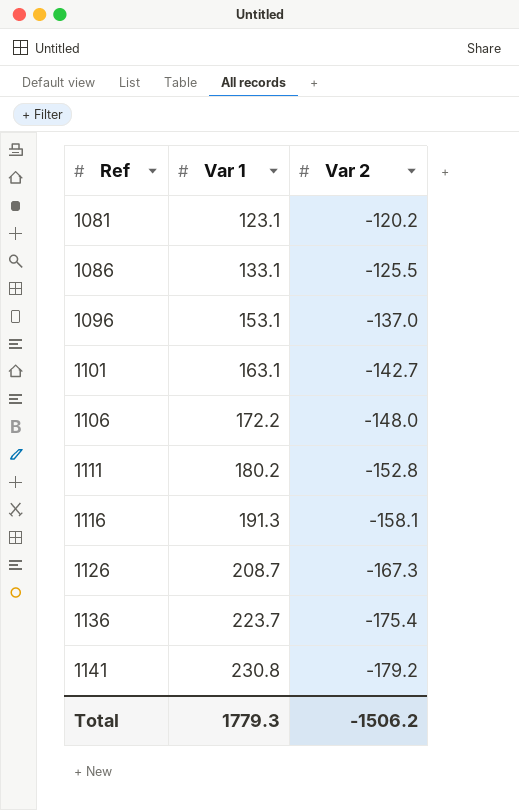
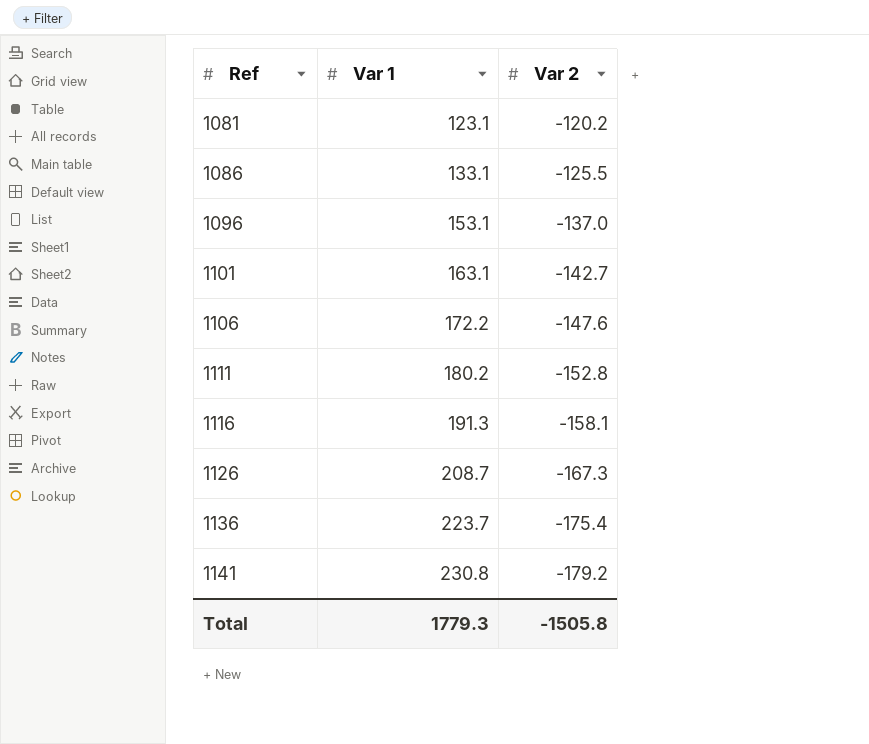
1106 | Var 2: -148.0 -> -147.6
Total | Var 2: -1506.2 -> -1505.8

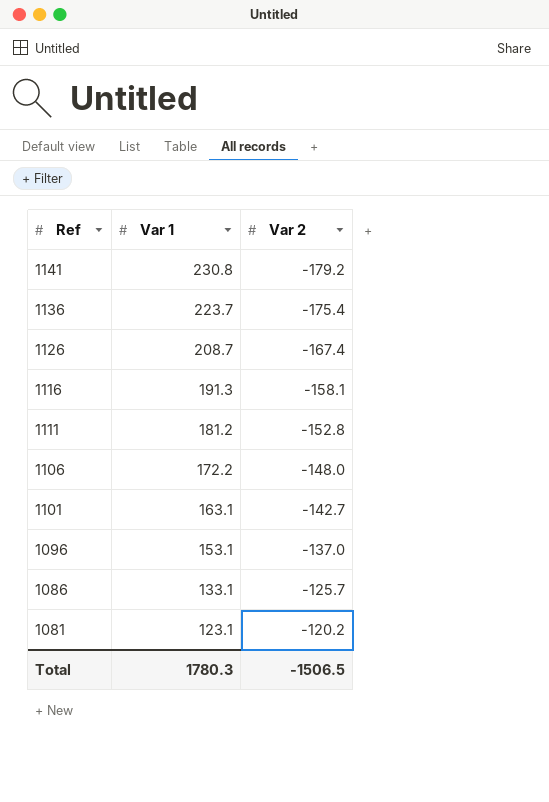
row order: Ref ascending -> Ref descending
1126 | Var 2: -167.3 -> -167.4
1111 | Var 1: 180.2 -> 181.2
1106 | Var 2: -147.6 -> -148.0
1086 | Var 2: -125.5 -> -125.7
Total | Var 1: 1779.3 -> 1780.3
Total | Var 2: -1505.8 -> -1506.5

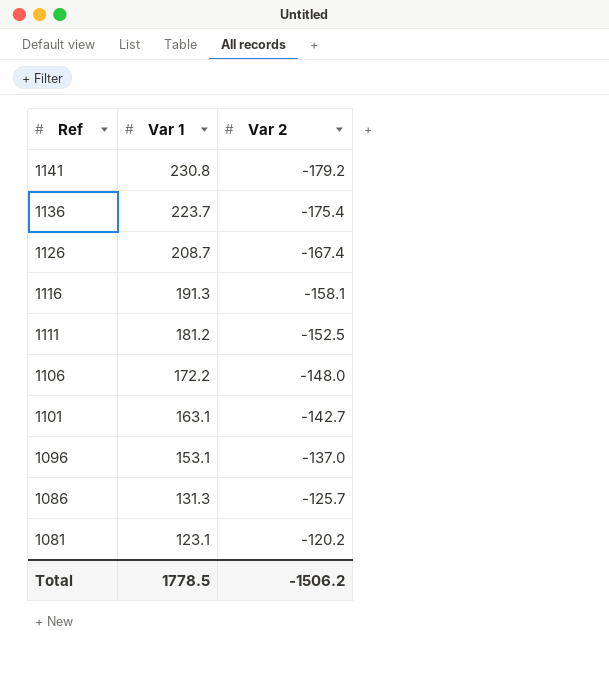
1111 | Var 2: -152.8 -> -152.5
1086 | Var 1: 133.1 -> 131.3
Total | Var 1: 1780.3 -> 1778.5
Total | Var 2: -1506.5 -> -1506.2

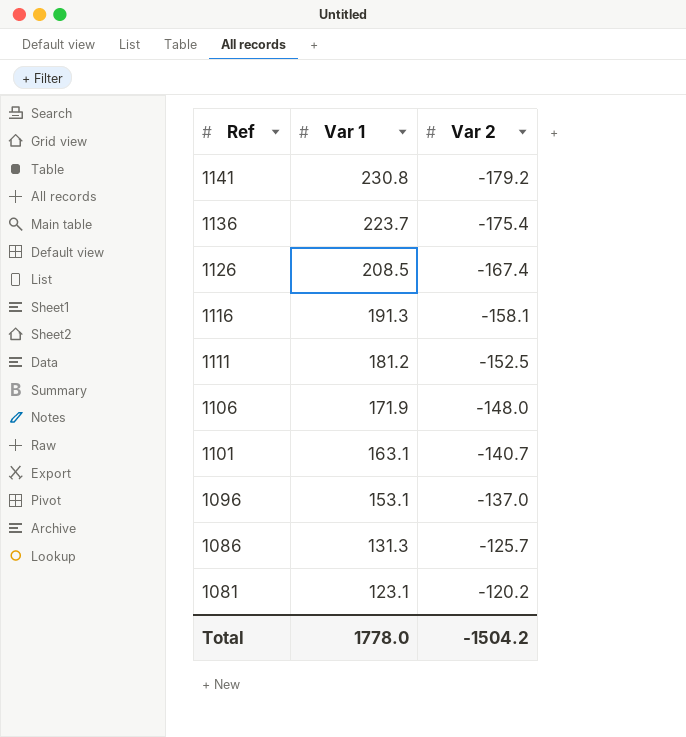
1126 | Var 1: 208.7 -> 208.5
1106 | Var 1: 172.2 -> 171.9
1101 | Var 2: -142.7 -> -140.7
Total | Var 1: 1778.5 -> 1778.0
Total | Var 2: -1506.2 -> -1504.2

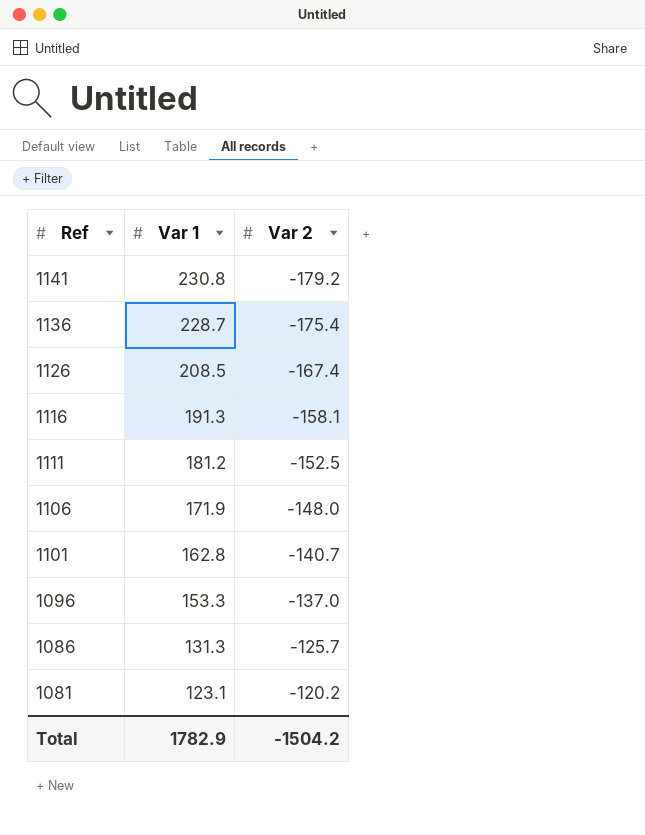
1136 | Var 1: 223.7 -> 228.7
1101 | Var 1: 163.1 -> 162.8
1096 | Var 1: 153.1 -> 153.3
Total | Var 1: 1778.0 -> 1782.9

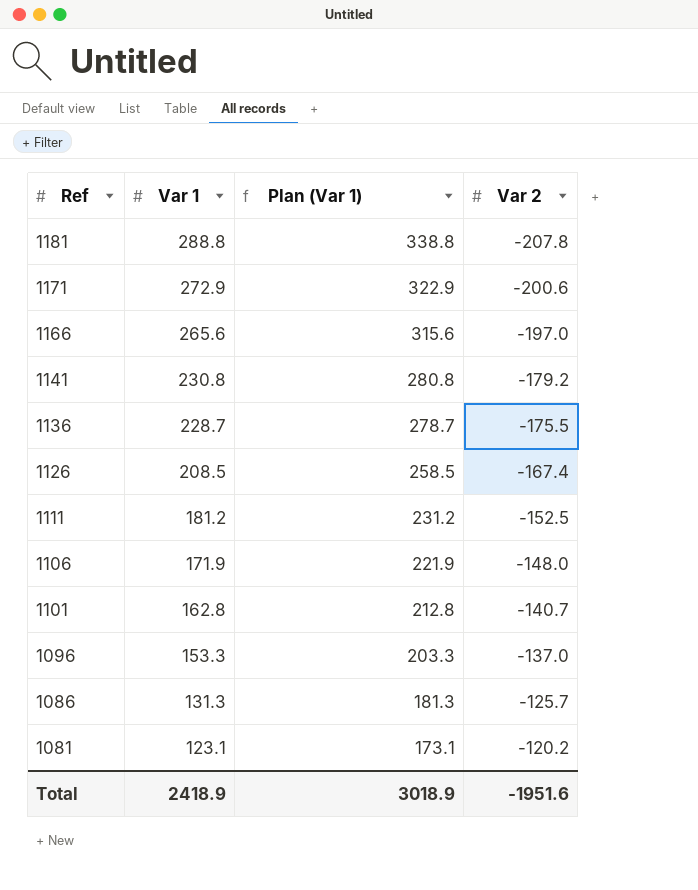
column Plan (Var 1) | formula: none -> [Var 1] + 50
row 1116: 191.3 | -158.1 -> none
row 1181: none -> 288.8 | 338.8 | -207.8
row 1171: none -> 272.9 | 322.9 | -200.6
row 1166: none -> 265.6 | 315.6 | -197.0
1136 | Var 2: -175.4 -> -175.5
Total | Var 1: 1782.9 -> 2418.9
Total | Var 2: -1504.2 -> -1951.6

